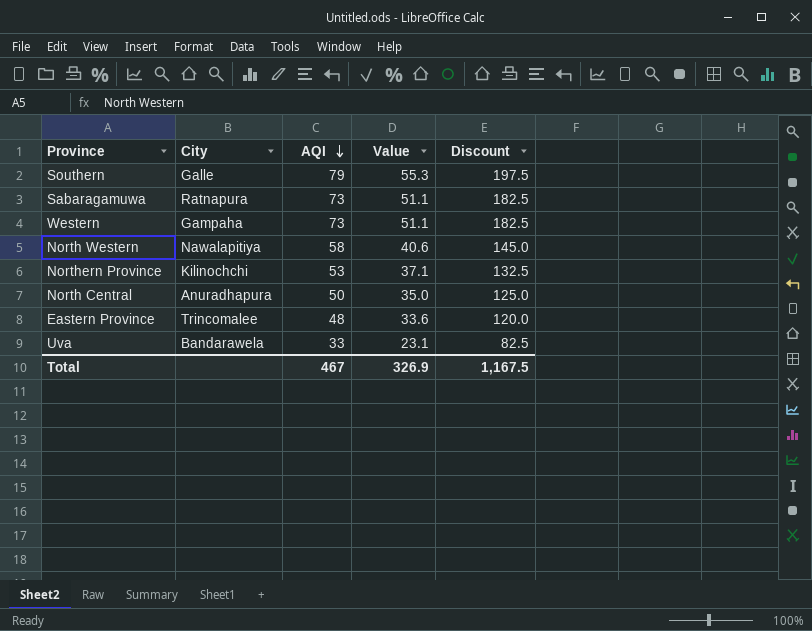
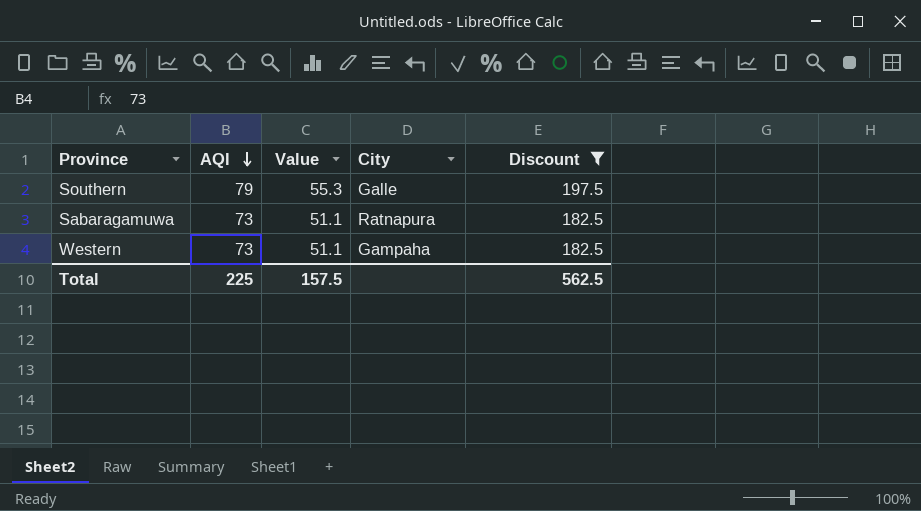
filter: none -> Discount >= 182.5
column City | position: 2 -> 4
Total | AQI: 467 -> 225
Total | Value: 326.9 -> 157.5
Total | Discount: 1,167.5 -> 562.5

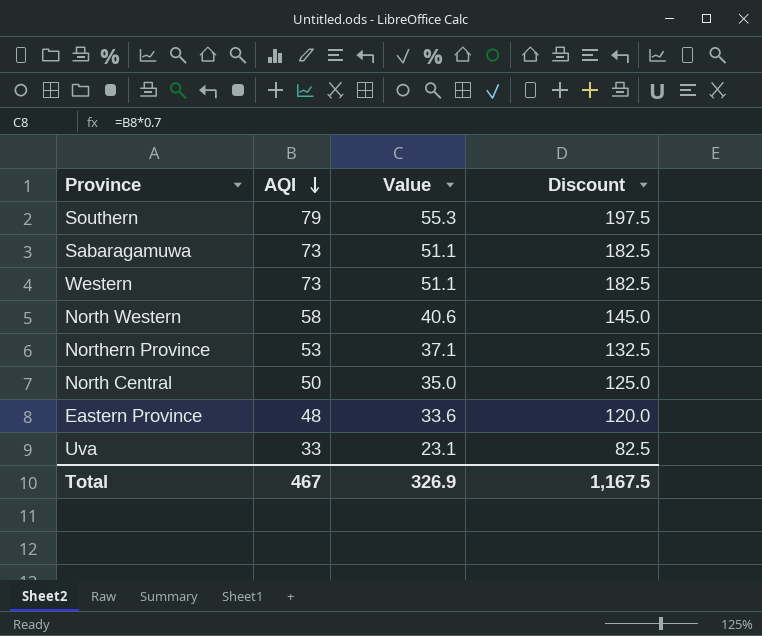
filter: Discount >= 182.5 -> none
column City | position: 4 -> none
Total | AQI: 225 -> 467
Total | Value: 157.5 -> 326.9
Total | Discount: 562.5 -> 1,167.5

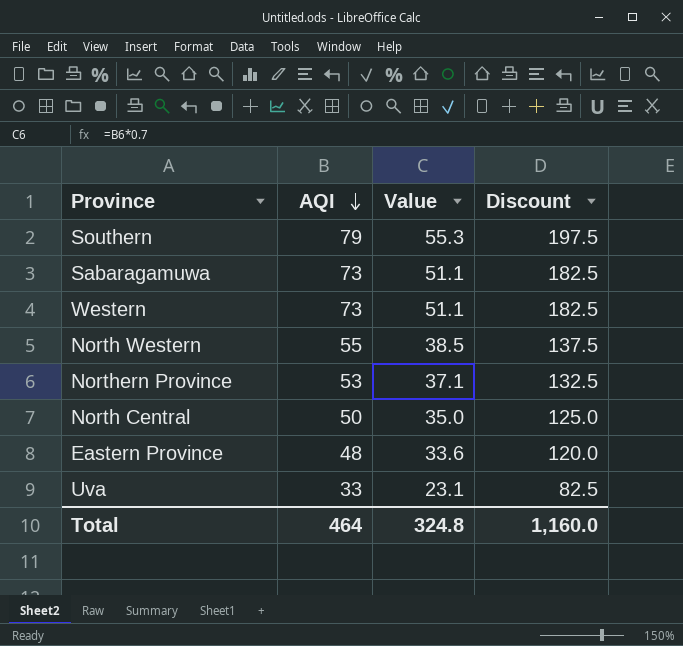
North Western | AQI: 58 -> 55
North Western | Value: 40.6 -> 38.5
North Western | Discount: 145.0 -> 137.5
Total | AQI: 467 -> 464
Total | Value: 326.9 -> 324.8
Total | Discount: 1,167.5 -> 1,160.0

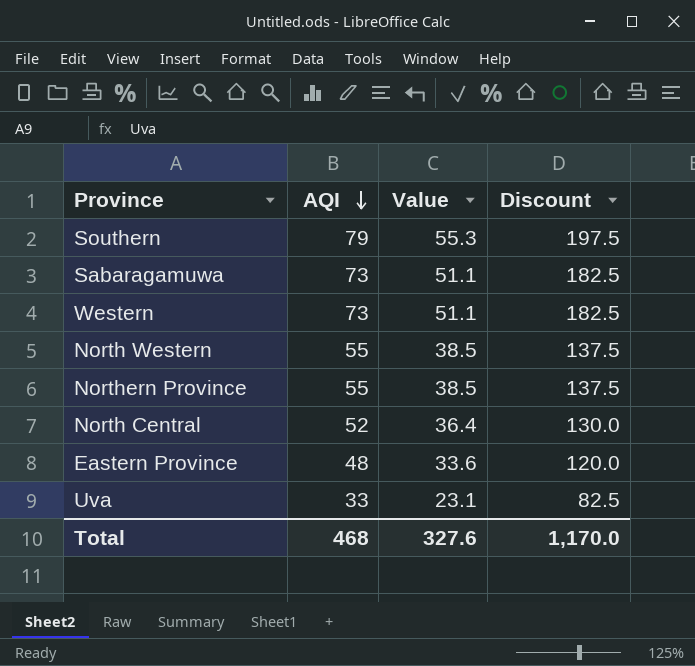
Northern Province | AQI: 53 -> 55
Northern Province | Value: 37.1 -> 38.5
Northern Province | Discount: 132.5 -> 137.5
North Central | AQI: 50 -> 52
North Central | Value: 35.0 -> 36.4
North Central | Discount: 125.0 -> 130.0
Total | AQI: 464 -> 468
Total | Value: 324.8 -> 327.6
Total | Discount: 1,160.0 -> 1,170.0

